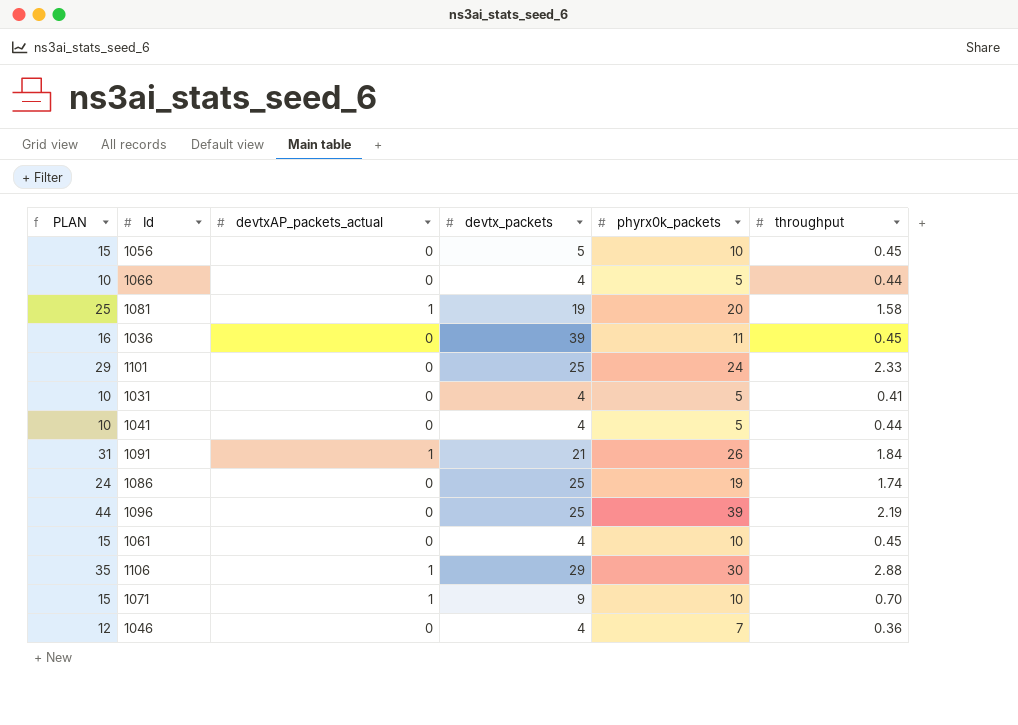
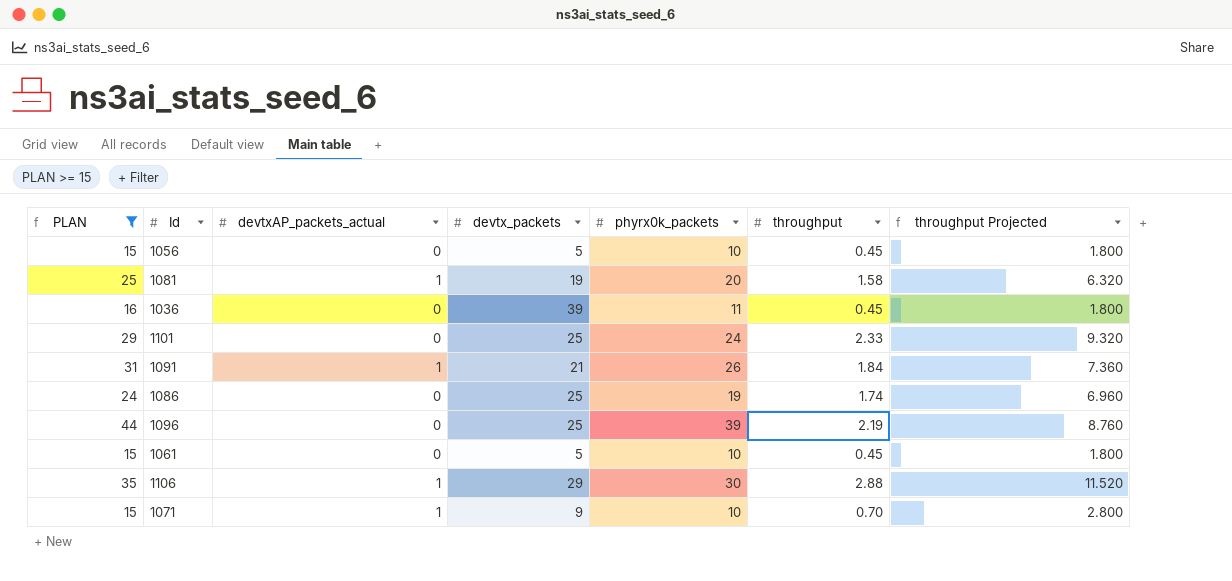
filter: none -> PLAN >= 15
column throughput Projected | formula: none -> [throughput] * 4
1061 | devtx_packets: 4 -> 5

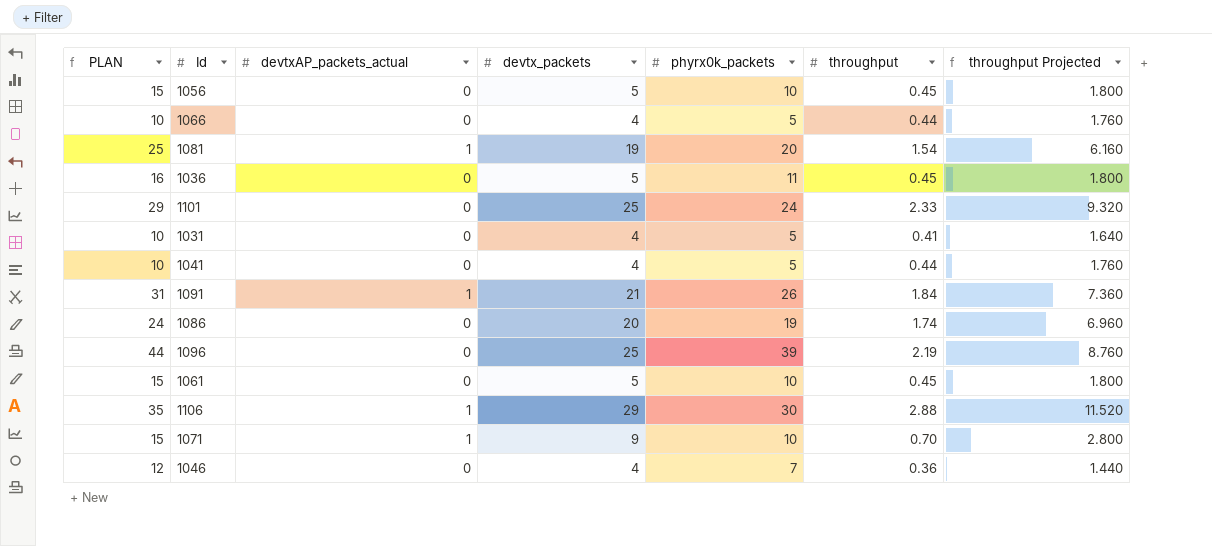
filter: PLAN >= 15 -> none
1081 | throughput: 1.58 -> 1.54
1081 | throughput Projected: 6.320 -> 6.160
1036 | devtx_packets: 39 -> 5
1086 | devtx_packets: 25 -> 20

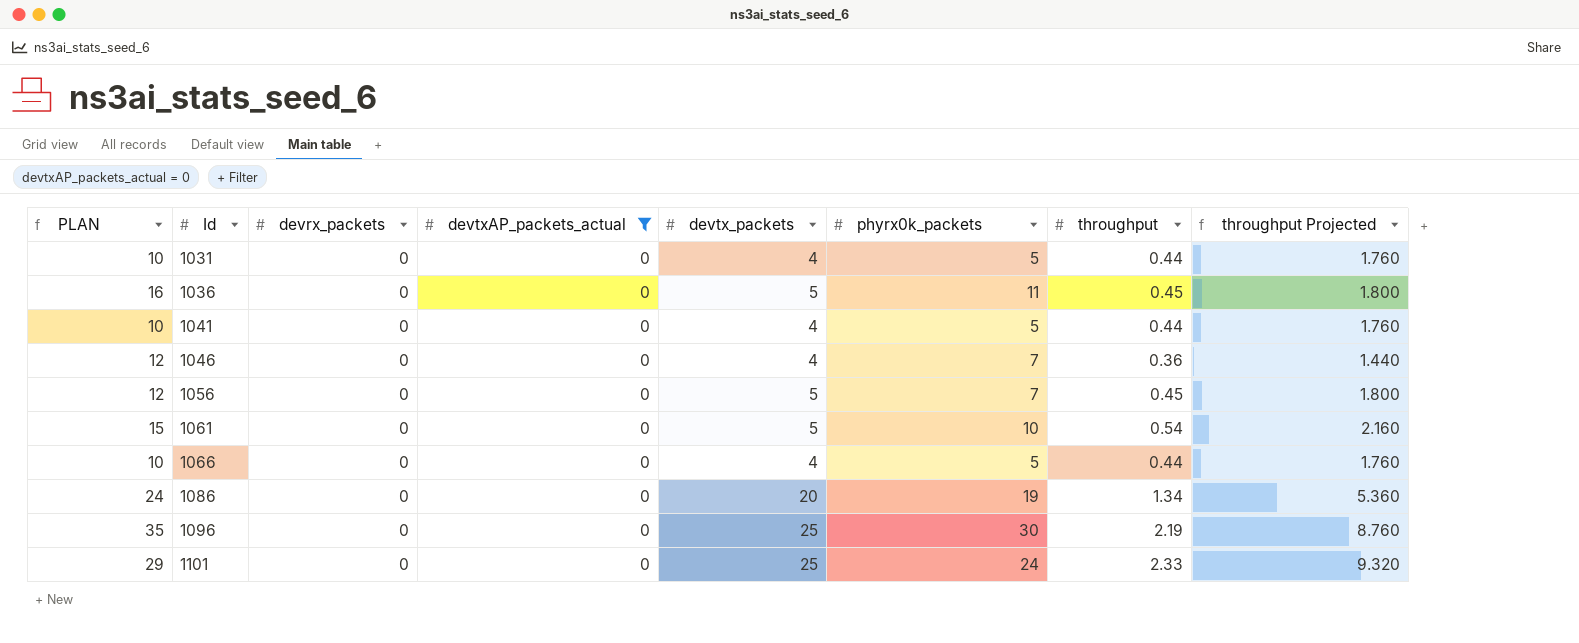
filter: none -> devtxAP_packets_actual = 0
row order: none -> Id ascending
column devrx_packets | position: none -> 3
1031 | throughput: 0.41 -> 0.44
1031 | throughput Projected: 1.640 -> 1.760
1056 | PLAN: 15 -> 12
1056 | phyrx0k_packets: 10 -> 7
1061 | throughput: 0.45 -> 0.54
1061 | throughput Projected: 1.800 -> 2.160
1086 | throughput: 1.74 -> 1.34
1086 | throughput Projected: 6.960 -> 5.360
1096 | PLAN: 44 -> 35
1096 | phyrx0k_packets: 39 -> 30

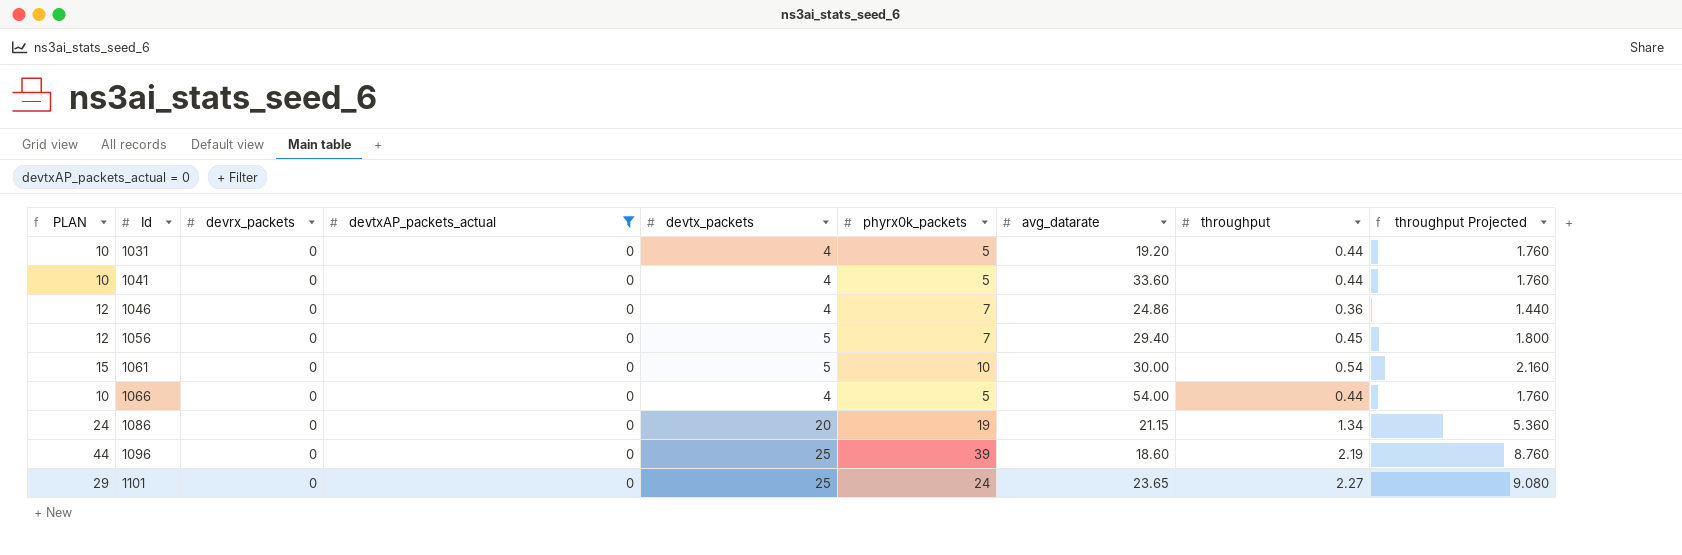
column avg_datarate | position: none -> 7
row 1036: 16 | 0 | 0 | 5 | 11 | 0.45 | 1.800 -> none
1096 | PLAN: 35 -> 44
1096 | phyrx0k_packets: 30 -> 39
1101 | throughput: 2.33 -> 2.27
1101 | throughput Projected: 9.320 -> 9.080

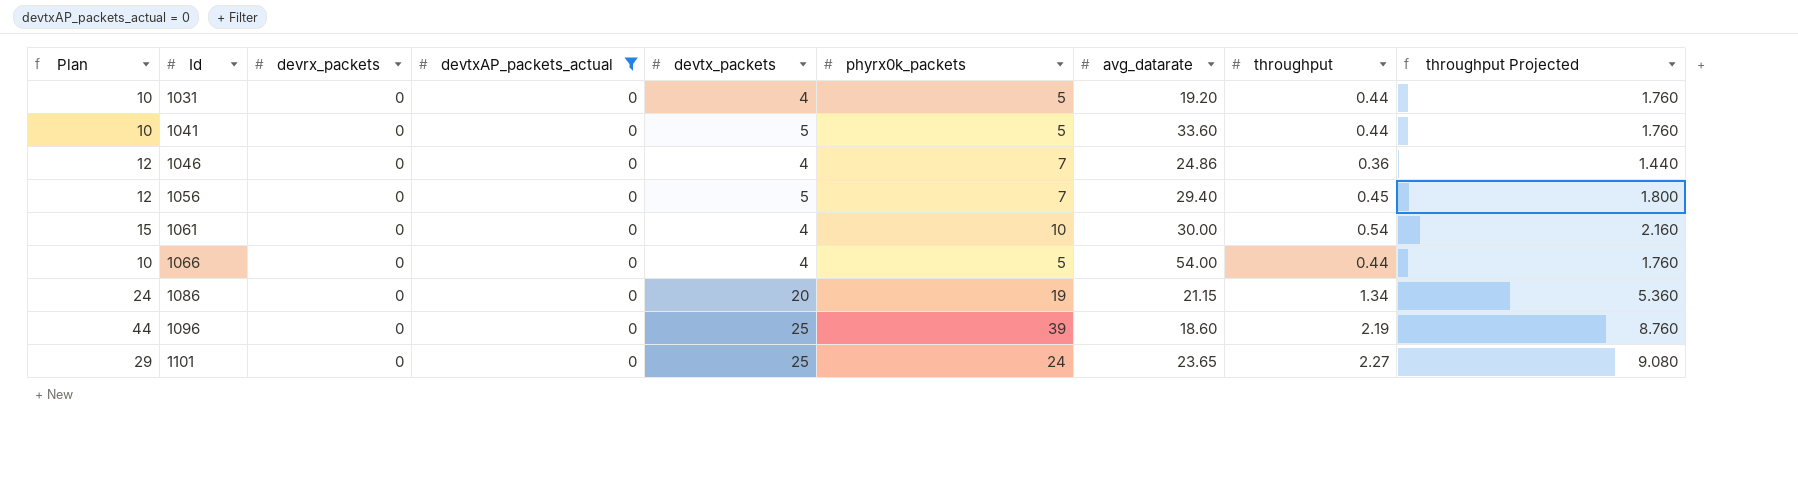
column name: PLAN -> Plan
1041 | devtx_packets: 4 -> 5
1061 | devtx_packets: 5 -> 4

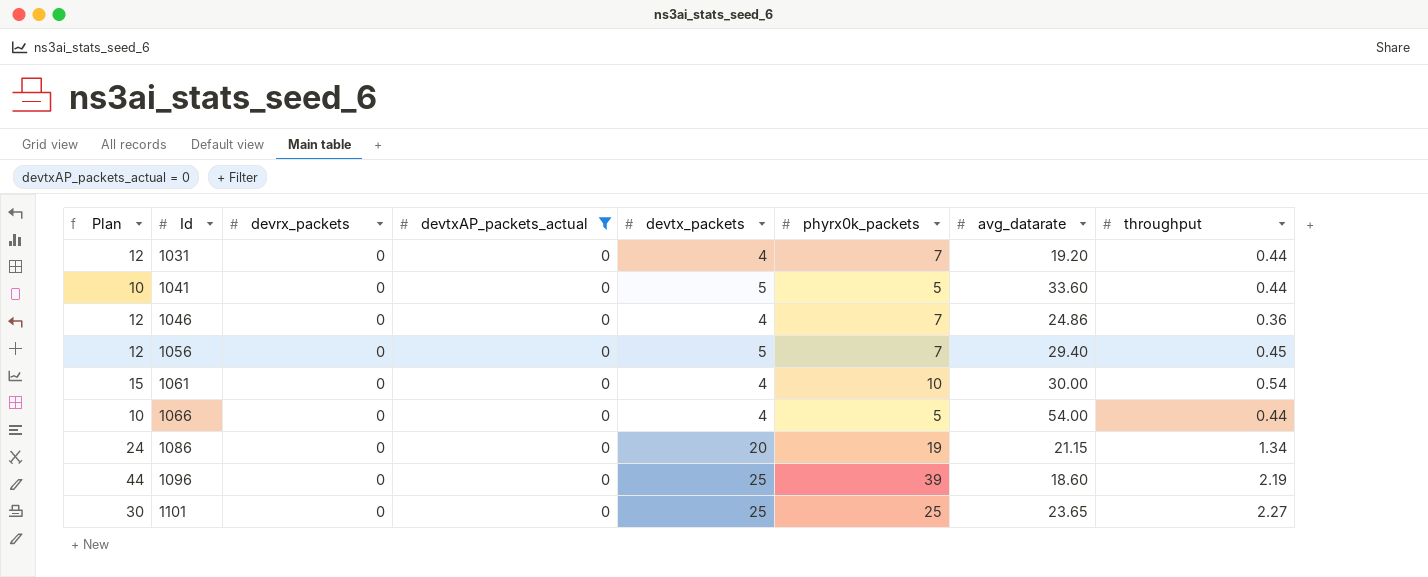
column throughput Projected | formula: [throughput] * 4 -> none
1031 | Plan: 10 -> 12
1031 | phyrx0k_packets: 5 -> 7
1101 | Plan: 29 -> 30
1101 | phyrx0k_packets: 24 -> 25

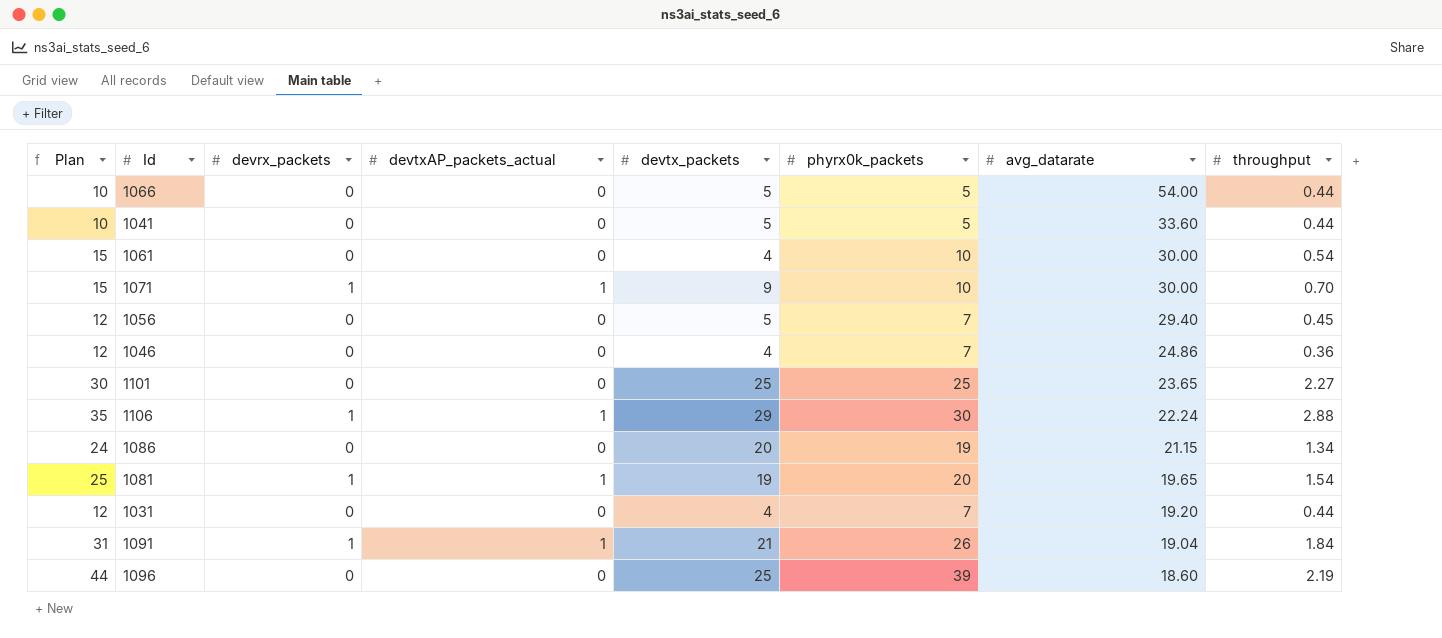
filter: devtxAP_packets_actual = 0 -> none
row order: Id ascending -> avg_datarate descending
1066 | devtx_packets: 4 -> 5

